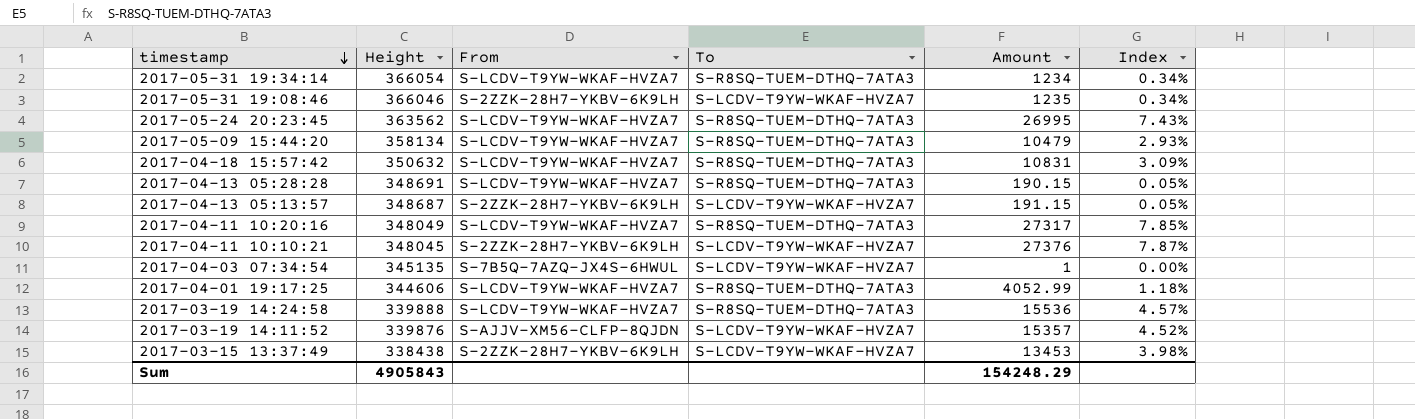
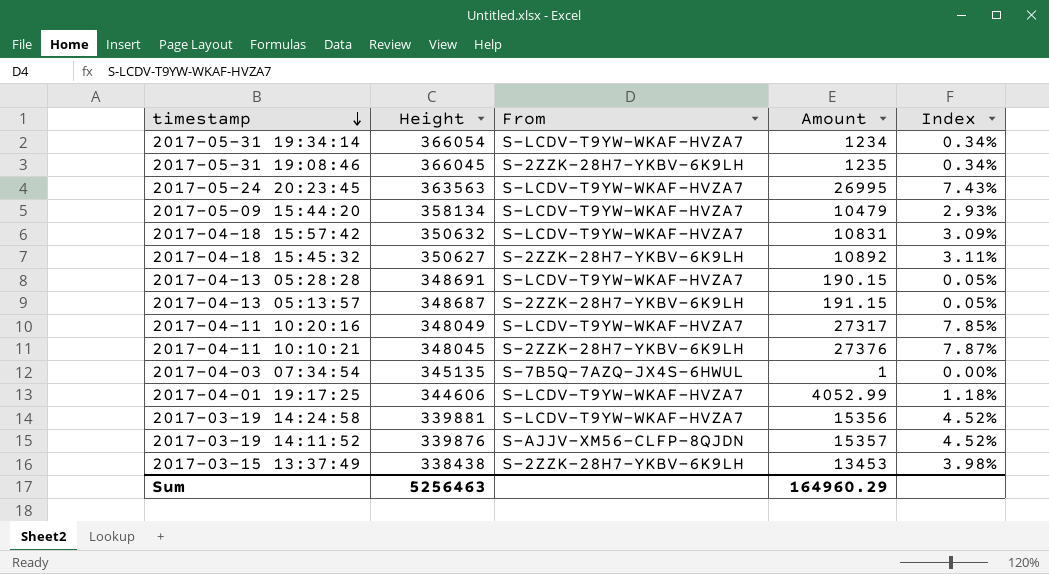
column To | position: 4 -> none
2017-05-31 19:08:46 | Height: 366046 -> 366045
2017-05-24 20:23:45 | Height: 363562 -> 363563
row 2017-04-18 15:45:32: none -> 350627 | S-2ZZK-28H7-YKBV-6K9LH | 10892 | 3.11%
2017-03-19 14:24:58 | Height: 339888 -> 339881
2017-03-19 14:24:58 | Amount: 15536 -> 15356
2017-03-19 14:24:58 | Index: 4.57% -> 4.52%
Sum | Height: 4905843 -> 5256463
Sum | Amount: 154248.29 -> 164960.29

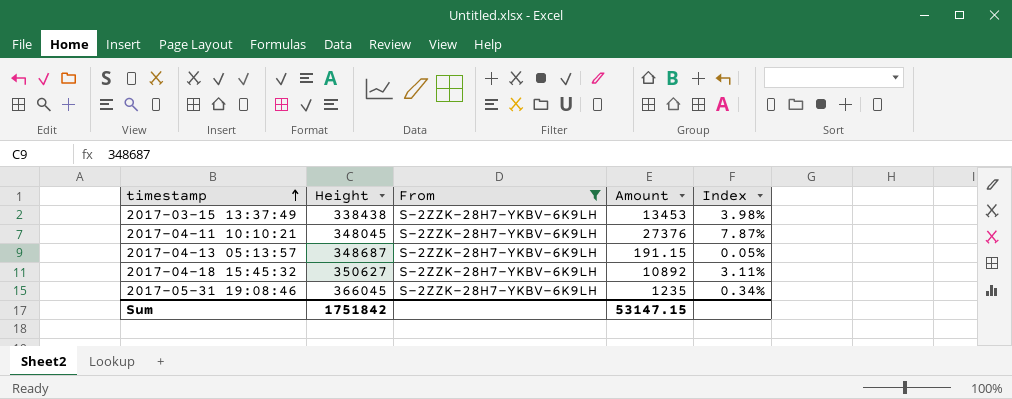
filter: none -> From = S-2ZZK-28H7-YKBV-6K9LH
row order: timestamp descending -> timestamp ascending
Sum | Height: 5256463 -> 1751842
Sum | Amount: 164960.29 -> 53147.15

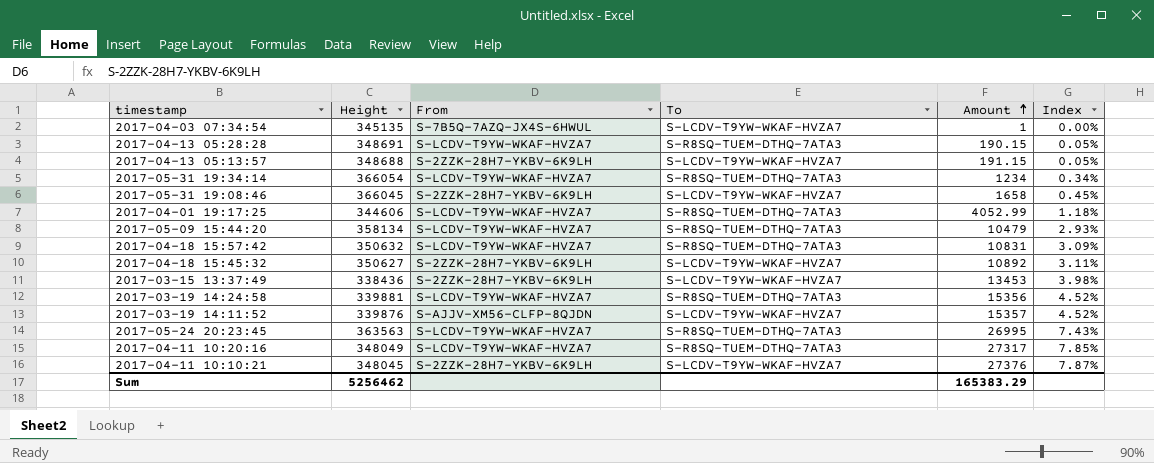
filter: From = S-2ZZK-28H7-YKBV-6K9LH -> none
row order: timestamp ascending -> Amount ascending
column To | position: none -> 4
2017-04-13 05:13:57 | Height: 348687 -> 348688
2017-05-31 19:08:46 | Amount: 1235 -> 1658
2017-05-31 19:08:46 | Index: 0.34% -> 0.45%
2017-03-15 13:37:49 | Height: 338438 -> 338436
Sum | Height: 1751842 -> 5256462
Sum | Amount: 53147.15 -> 165383.29

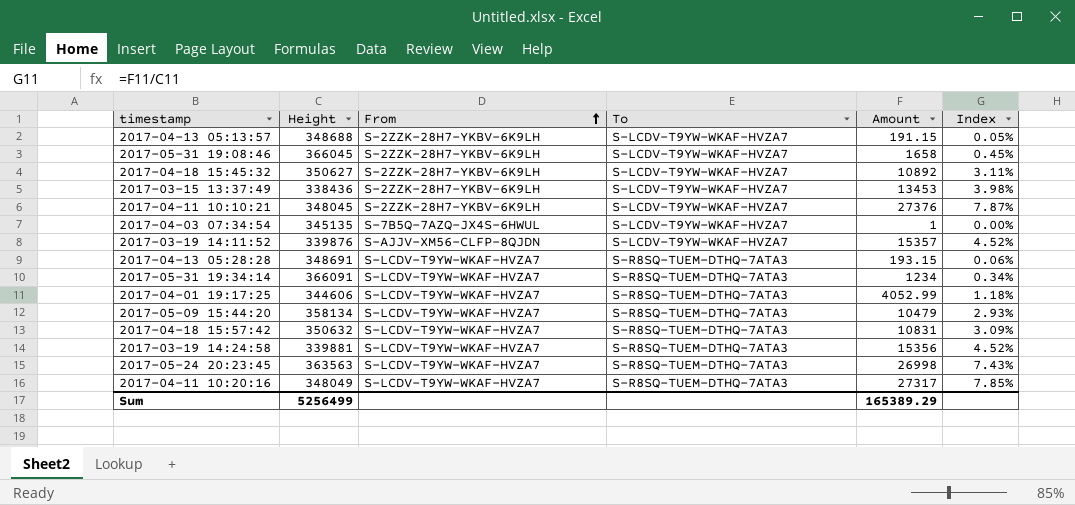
row order: Amount ascending -> From ascending
2017-04-13 05:28:28 | Amount: 190.15 -> 193.15
2017-04-13 05:28:28 | Index: 0.05% -> 0.06%
2017-05-31 19:34:14 | Height: 366054 -> 366091
2017-05-24 20:23:45 | Amount: 26995 -> 26998
Sum | Height: 5256462 -> 5256499
Sum | Amount: 165383.29 -> 165389.29

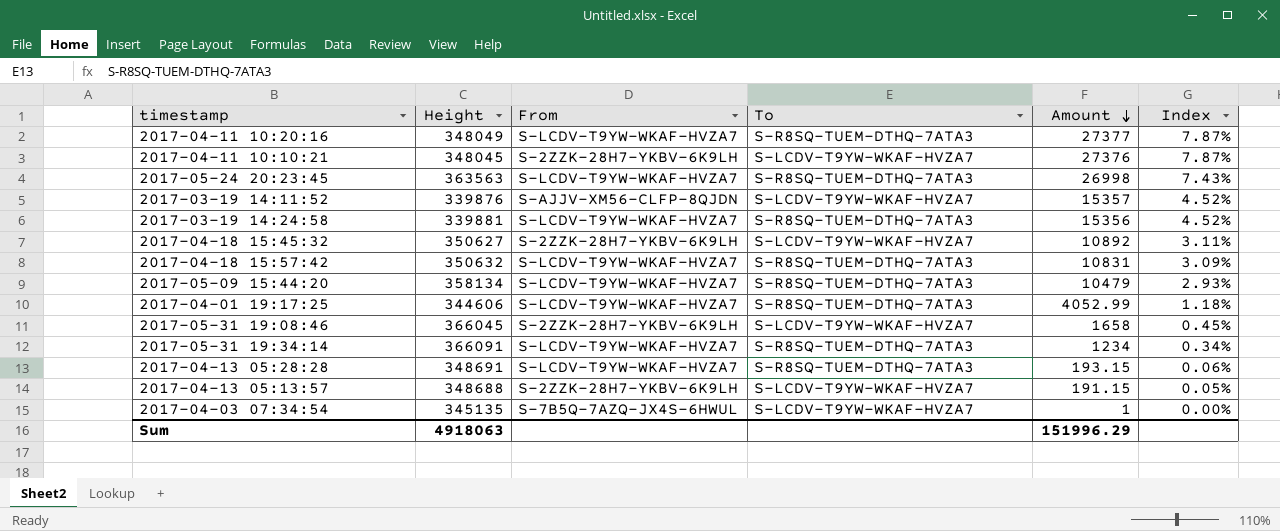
row order: From ascending -> Amount descending
row 2017-03-15 13:37:49: 338436 | S-2ZZK-28H7-YKBV-6K9LH | S-LCDV-T9YW-WKAF-HVZA7 | 13453 | 3.98% -> none
2017-04-11 10:20:16 | Amount: 27317 -> 27377
2017-04-11 10:20:16 | Index: 7.85% -> 7.87%
Sum | Height: 5256499 -> 4918063
Sum | Amount: 165389.29 -> 151996.29

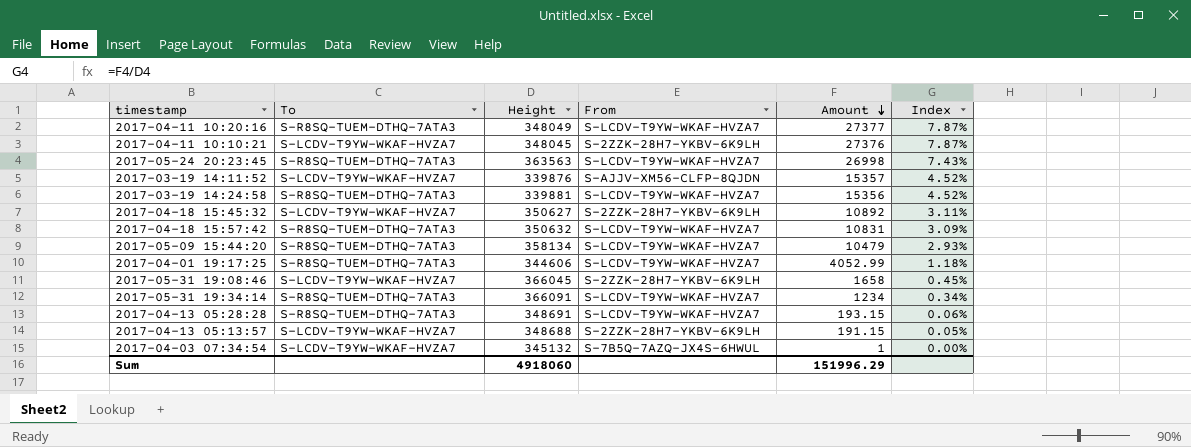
column To | position: 4 -> 2
2017-04-03 07:34:54 | Height: 345135 -> 345132
Sum | Height: 4918063 -> 4918060

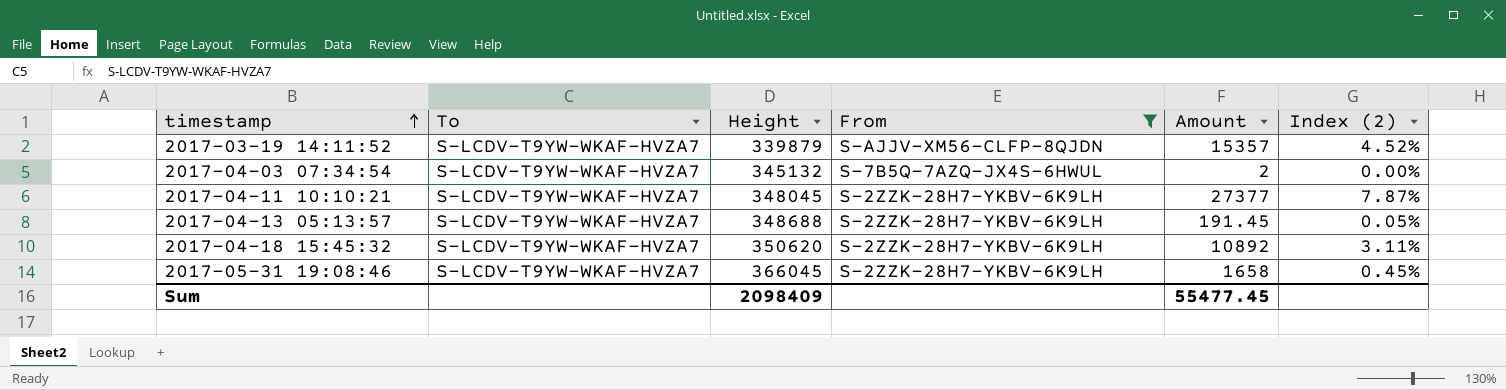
filter: none -> From != S-LCDV-T9YW-WKAF-HVZA7
row order: Amount descending -> timestamp ascending
column name: Index -> Index (2)
2017-03-19 14:11:52 | Height: 339876 -> 339879
2017-04-03 07:34:54 | Amount: 1 -> 2
2017-04-11 10:10:21 | Amount: 27376 -> 27377
2017-04-13 05:13:57 | Amount: 191.15 -> 191.45
2017-04-18 15:45:32 | Height: 350627 -> 350620
Sum | Height: 4918060 -> 2098409
Sum | Amount: 151996.29 -> 55477.45

